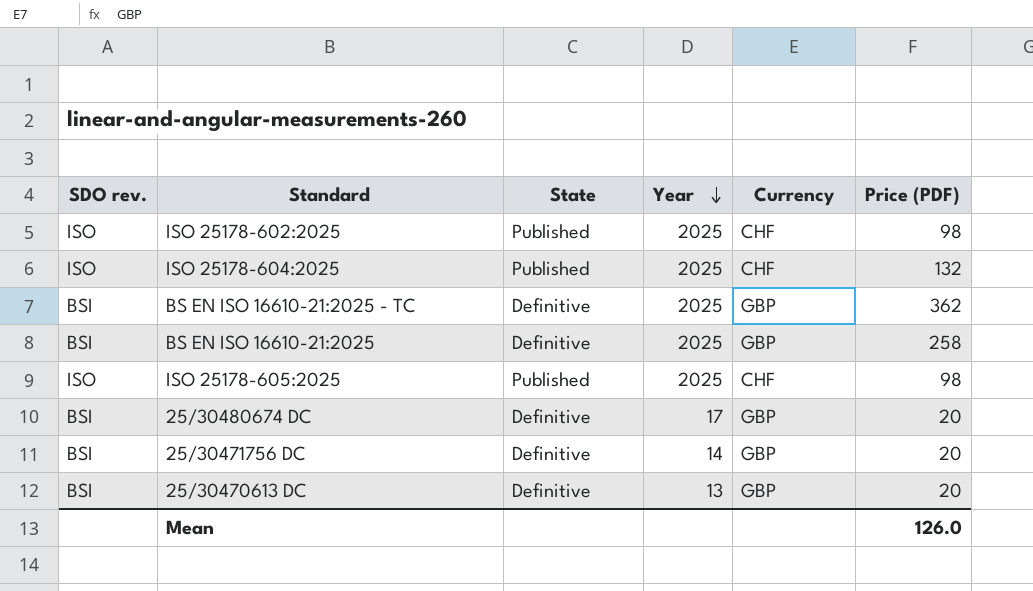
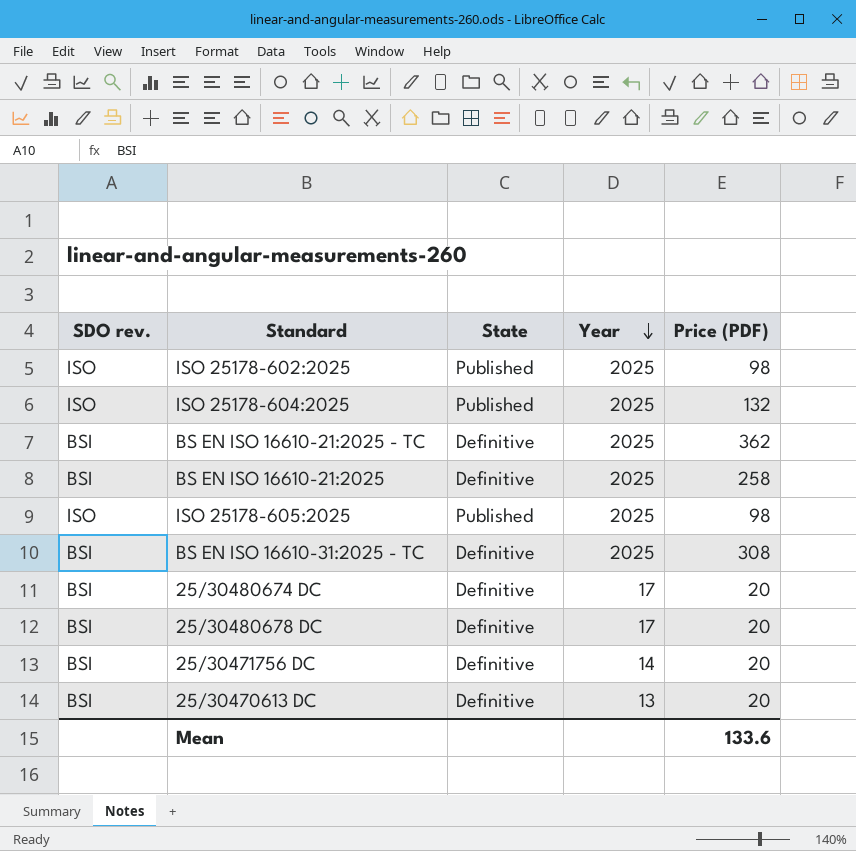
column Currency | position: 5 -> none
row BS EN ISO 16610-31:2025 - TC: none -> BSI | Definitive | 2025 | 308
row 25/30480678 DC: none -> BSI | Definitive | 17 | 20
Mean | Price (PDF): 126.0 -> 133.6

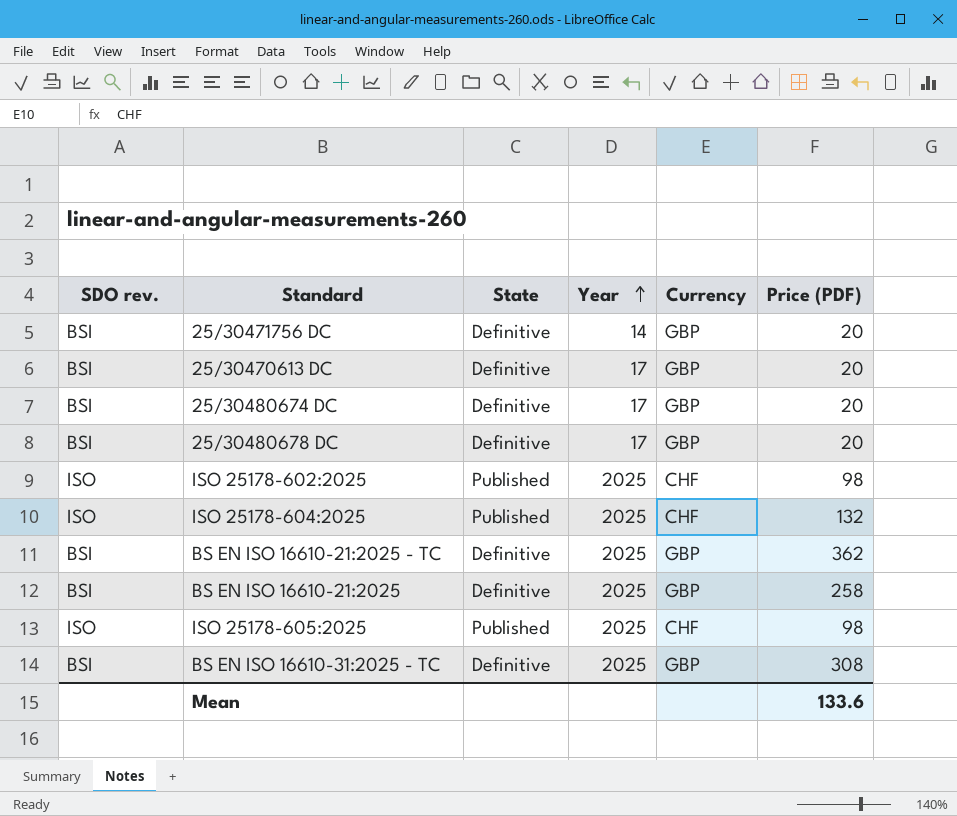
row order: Year descending -> Year ascending
column Currency | position: none -> 5
25/30470613 DC | Year: 13 -> 17

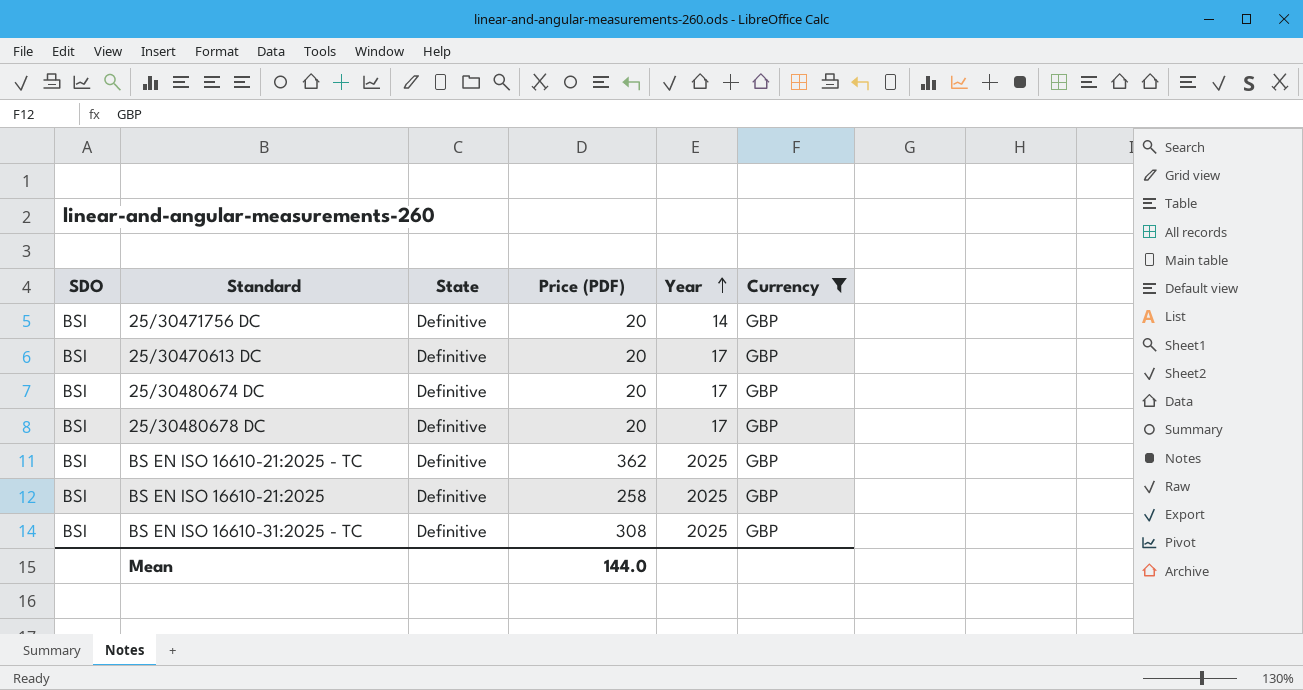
filter: none -> Currency = GBP
column name: SDO rev. -> SDO
column Price (PDF) | position: 6 -> 4
Mean | Price (PDF): 133.6 -> 144.0

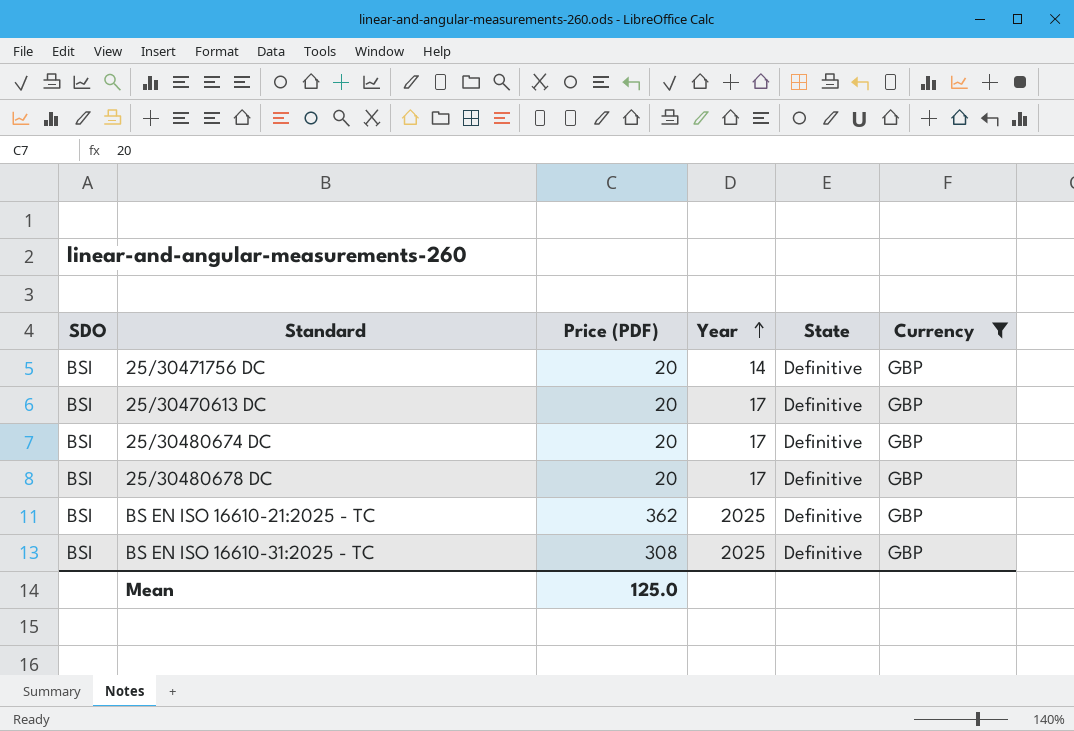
column State | position: 3 -> 5
row BS EN ISO 16610-21:2025: BSI | Definitive | 258 | 2025 | GBP -> none
Mean | Price (PDF): 144.0 -> 125.0

